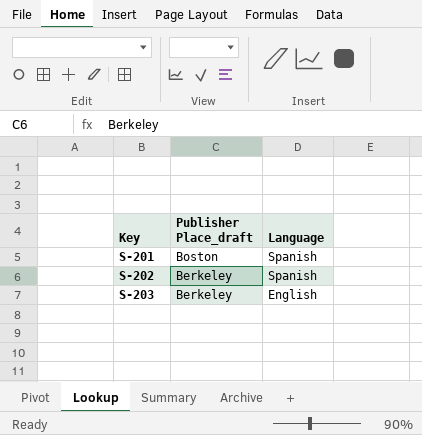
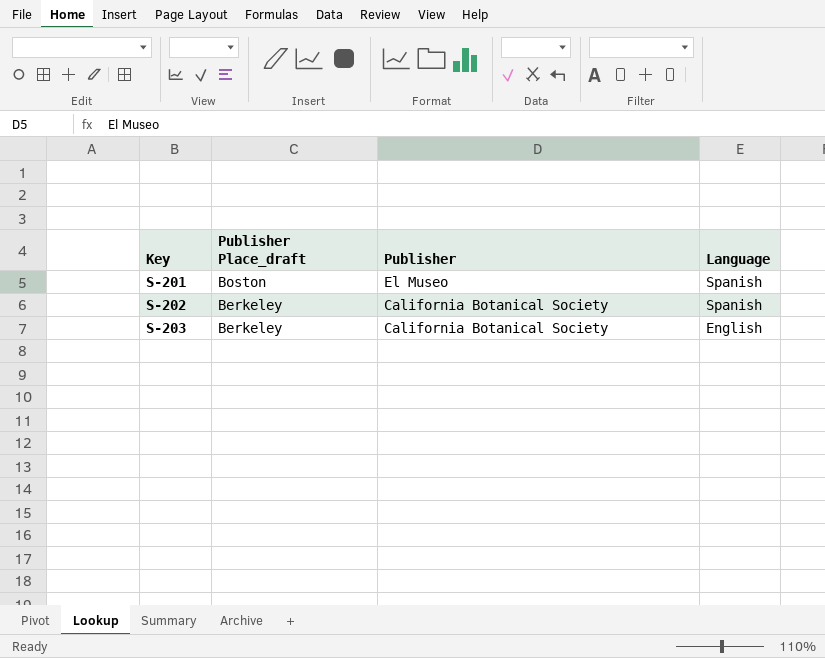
column Publisher | position: none -> 3

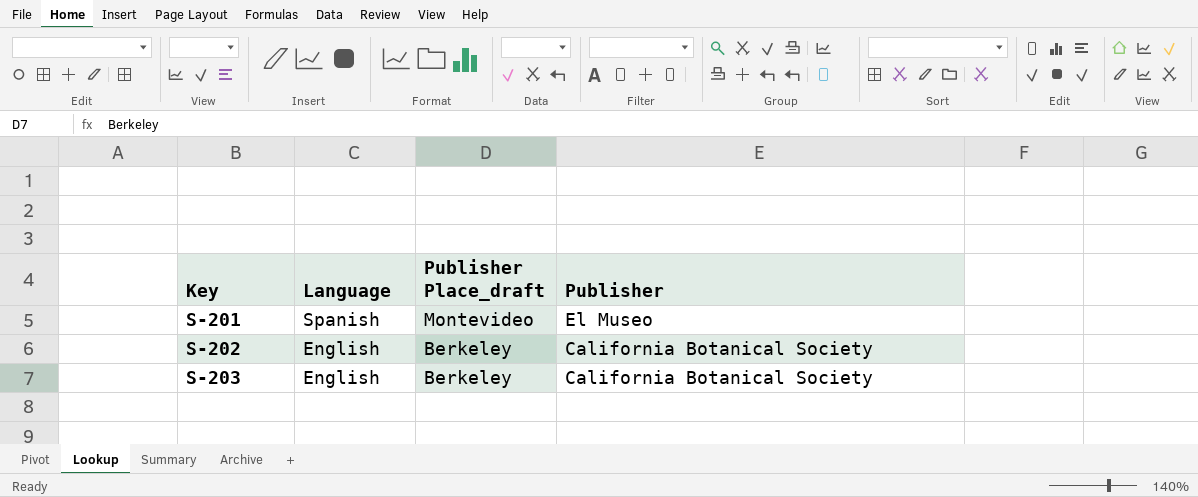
column Language | position: 4 -> 2
S-201 | Publisher Place_draft: Boston -> Montevideo
S-202 | Language: Spanish -> English

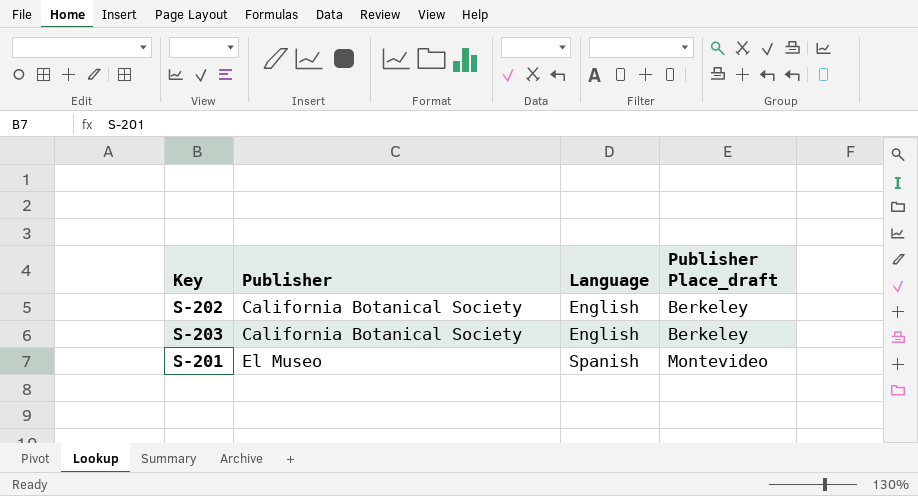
row order: Key ascending -> Publisher ascending
column Publisher | position: 4 -> 2

